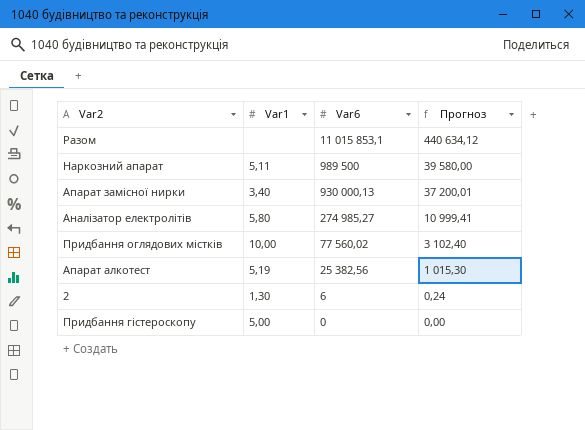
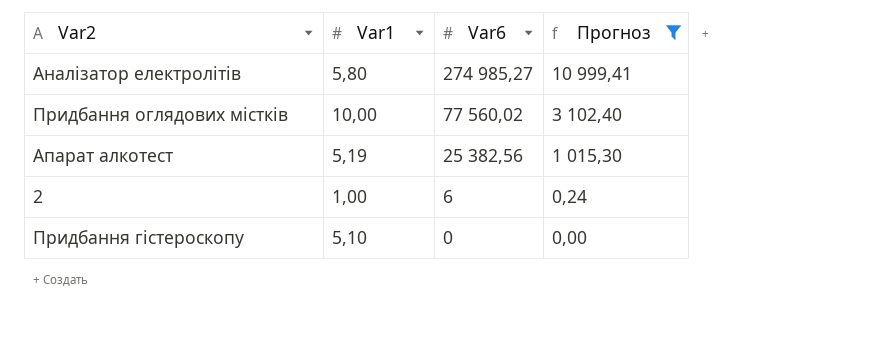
filter: none -> Прогноз <= 10 999,41
2 | Var1: 1,30 -> 1,00
Придбання гістероскопу | Var1: 5,00 -> 5,10

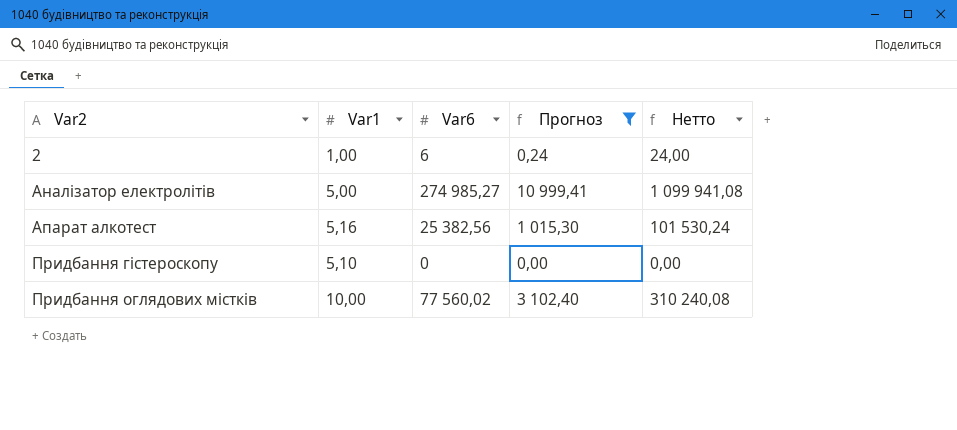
row order: Var6 descending -> Var2 ascending
column Нетто | formula: none -> [Var6] * 4
Аналізатор електролітів | Var1: 5,80 -> 5,00
Апарат алкотест | Var1: 5,19 -> 5,16

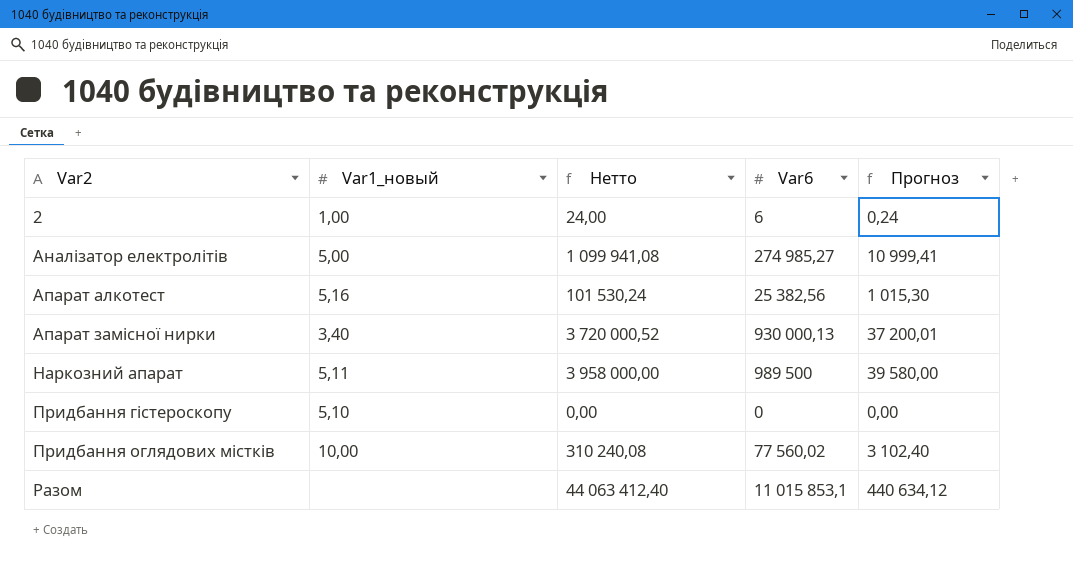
filter: Прогноз <= 10 999,41 -> none
column name: Var1 -> Var1_новый
column Нетто | position: 5 -> 3

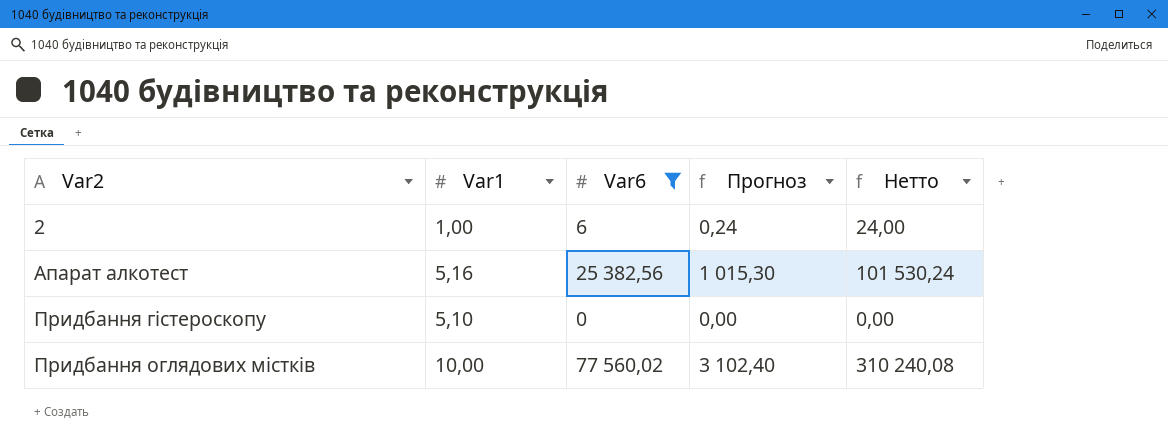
filter: none -> Var6 <= 77 560,02
column name: Var1_новый -> Var1
column Нетто | position: 3 -> 5

